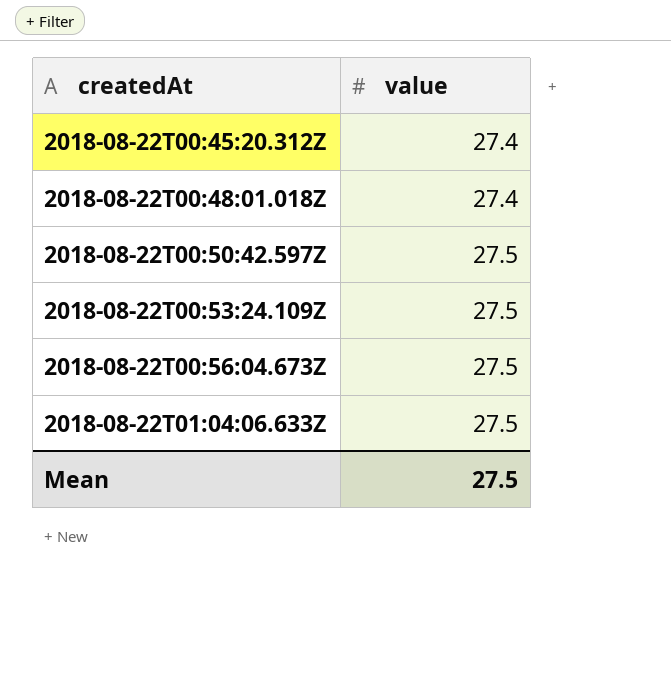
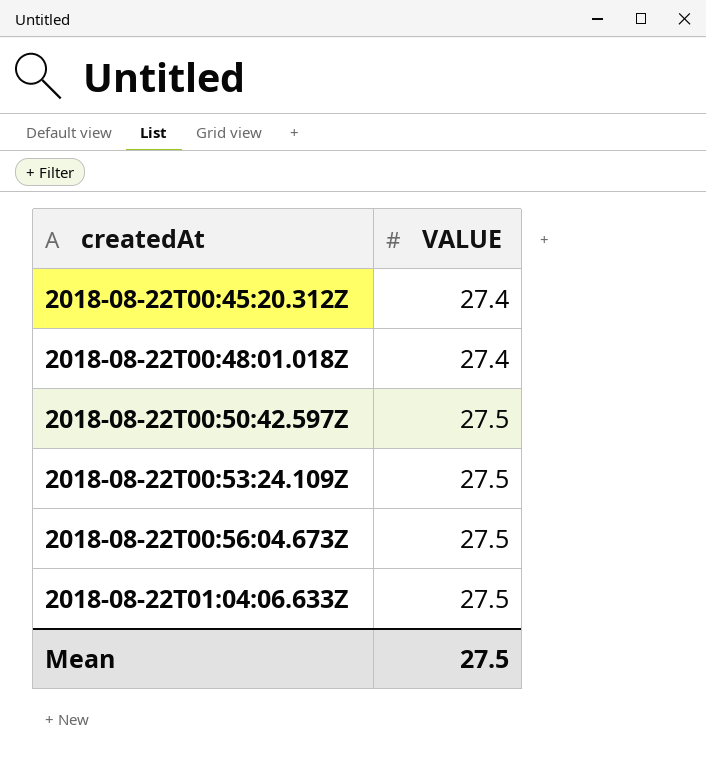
column name: value -> VALUE

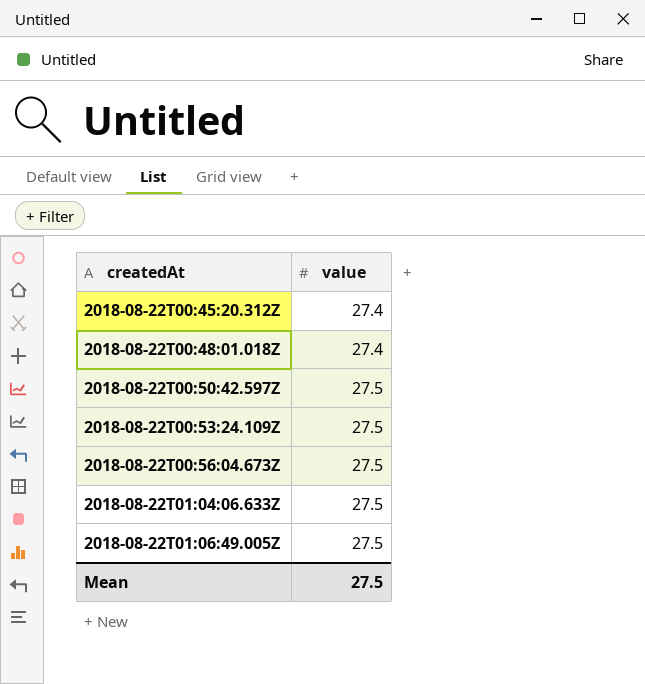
column name: VALUE -> value
row 2018-08-22T01:06:49.005Z: none -> 27.5

